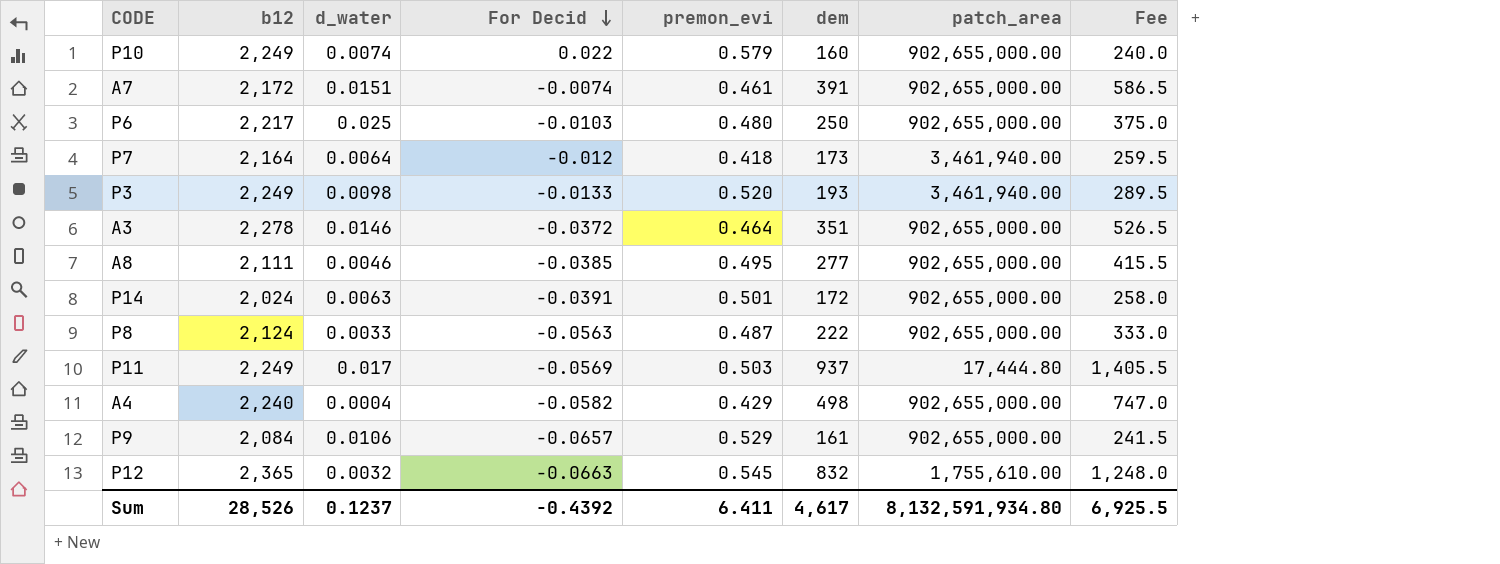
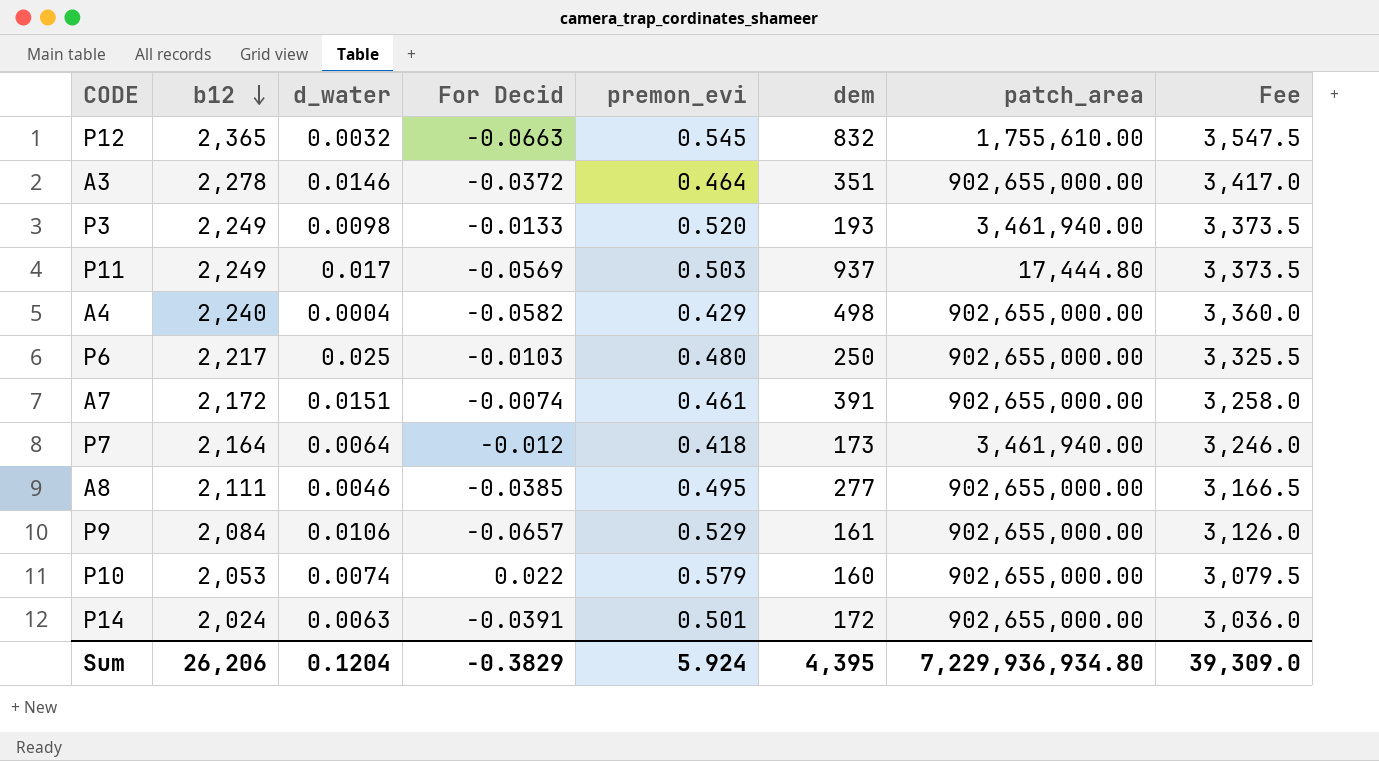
row order: For Decid descending -> b12 descending
column Fee | formula: [dem] * 1.5 -> [b12] * 1.5
row P8: 2,124 | 0.0033 | -0.0563 | 0.487 | 222 | 902,655,000.00 | 333.0 -> none
P10 | b12: 2,249 -> 2,053
Sum | b12: 28,526 -> 26,206
Sum | d_water: 0.1237 -> 0.1204
Sum | For Decid: -0.4392 -> -0.3829
Sum | premon_evi: 6.411 -> 5.924
Sum | dem: 4,617 -> 4,395
Sum | patch_area: 8,132,591,934.80 -> 7,229,936,934.80
Sum | Fee: 6,925.5 -> 39,309.0

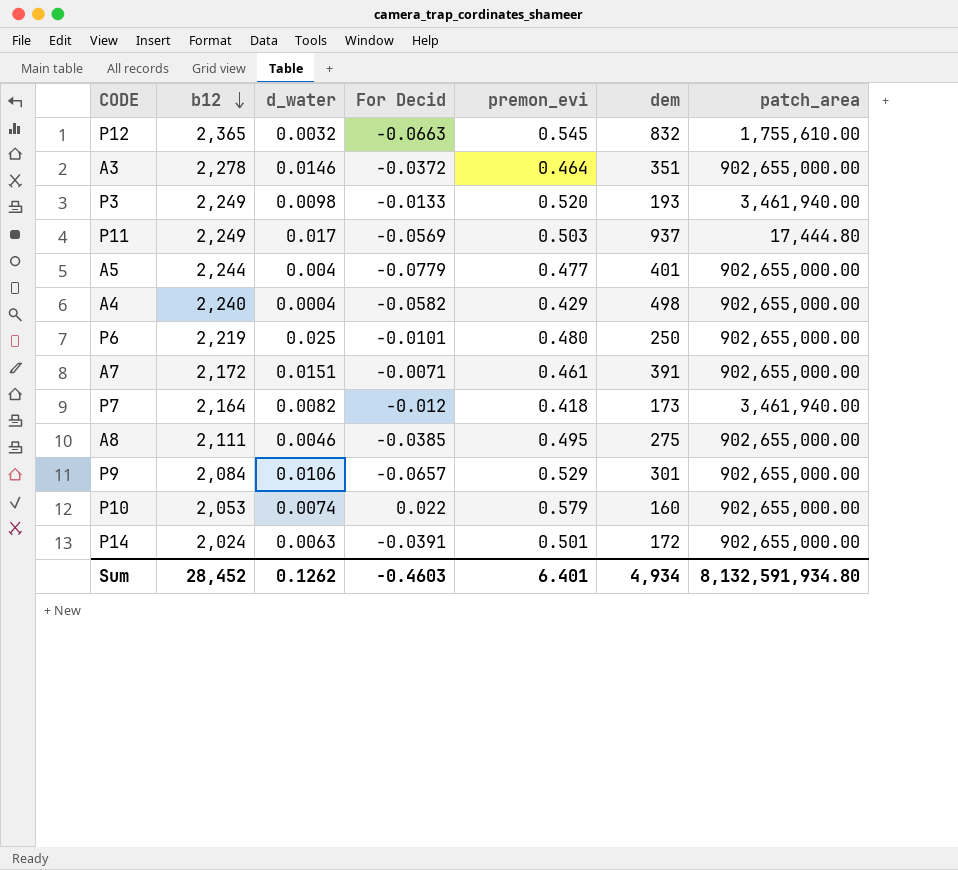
column Fee | formula: [b12] * 1.5 -> none
row A5: none -> 2,244 | 0.004 | -0.0779 | 0.477 | 401 | 902,655,000.00
P6 | b12: 2,217 -> 2,219
P6 | For Decid: -0.0103 -> -0.0101
A7 | For Decid: -0.0074 -> -0.0071
P7 | d_water: 0.0064 -> 0.0082
A8 | dem: 277 -> 275
P9 | dem: 161 -> 301
Sum | b12: 26,206 -> 28,452
Sum | d_water: 0.1204 -> 0.1262
Sum | For Decid: -0.3829 -> -0.4603
Sum | premon_evi: 5.924 -> 6.401
Sum | dem: 4,395 -> 4,934
Sum | patch_area: 7,229,936,934.80 -> 8,132,591,934.80

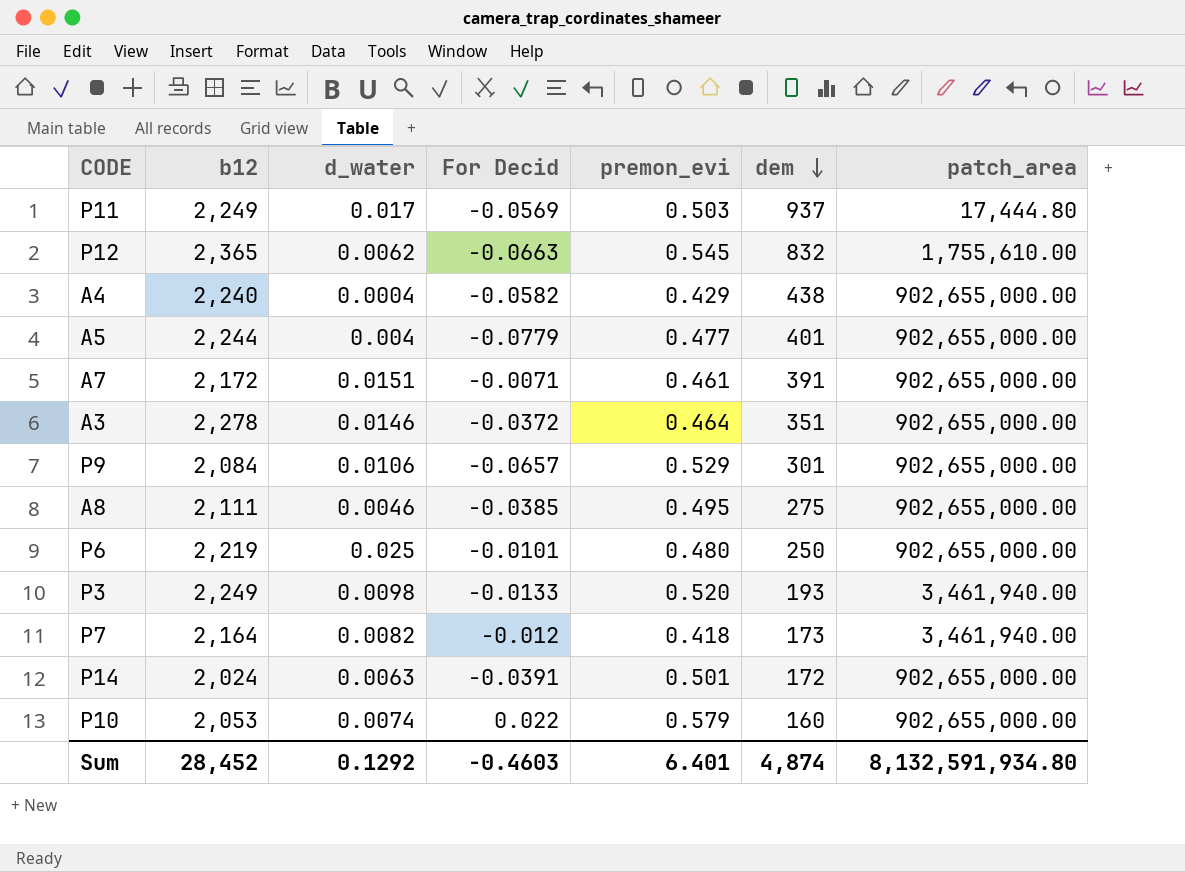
row order: b12 descending -> dem descending
P12 | d_water: 0.0032 -> 0.0062
A4 | dem: 498 -> 438
Sum | d_water: 0.1262 -> 0.1292
Sum | dem: 4,934 -> 4,874

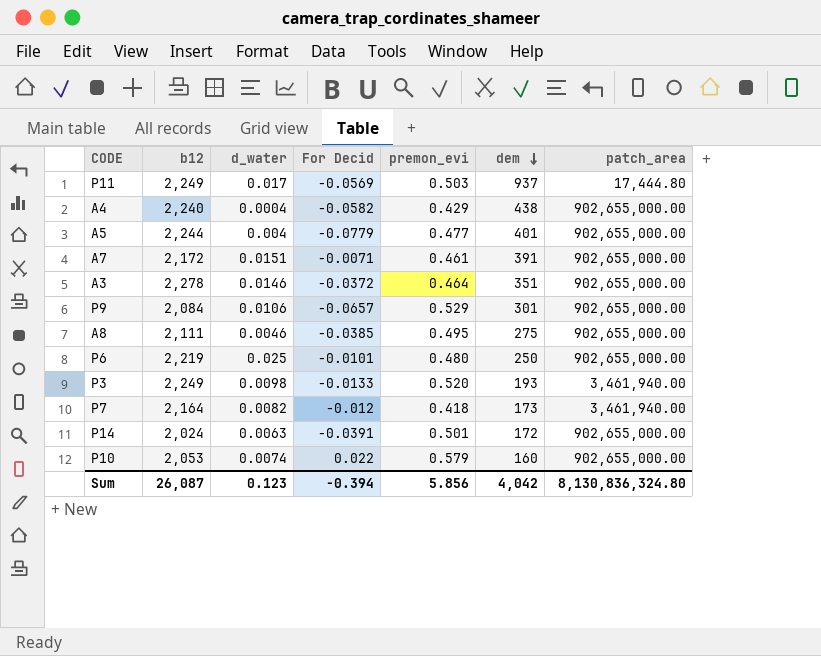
row P12: 2,365 | 0.0062 | -0.0663 | 0.545 | 832 | 1,755,610.00 -> none
Sum | b12: 28,452 -> 26,087
Sum | d_water: 0.1292 -> 0.123
Sum | For Decid: -0.4603 -> -0.394
Sum | premon_evi: 6.401 -> 5.856
Sum | dem: 4,874 -> 4,042
Sum | patch_area: 8,132,591,934.80 -> 8,130,836,324.80

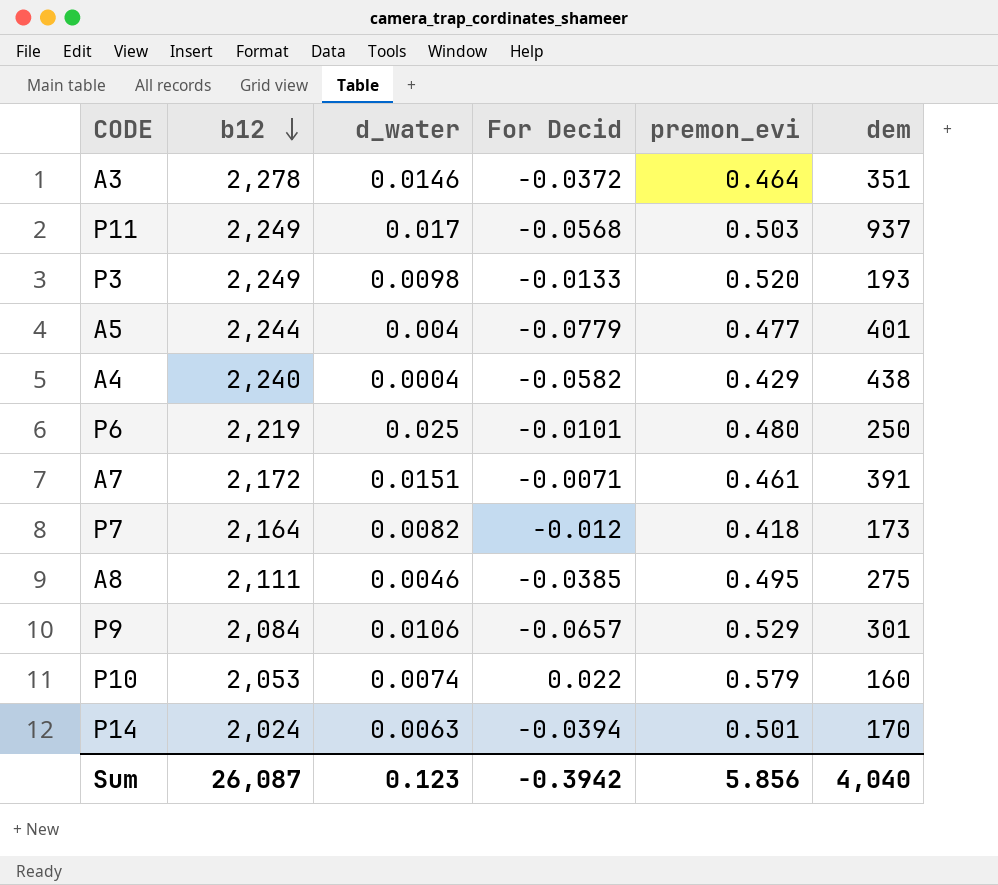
row order: dem descending -> b12 descending
column patch_area | position: 7 -> none
P11 | For Decid: -0.0569 -> -0.0568
P14 | For Decid: -0.0391 -> -0.0394
P14 | dem: 172 -> 170
Sum | For Decid: -0.394 -> -0.3942
Sum | dem: 4,042 -> 4,040

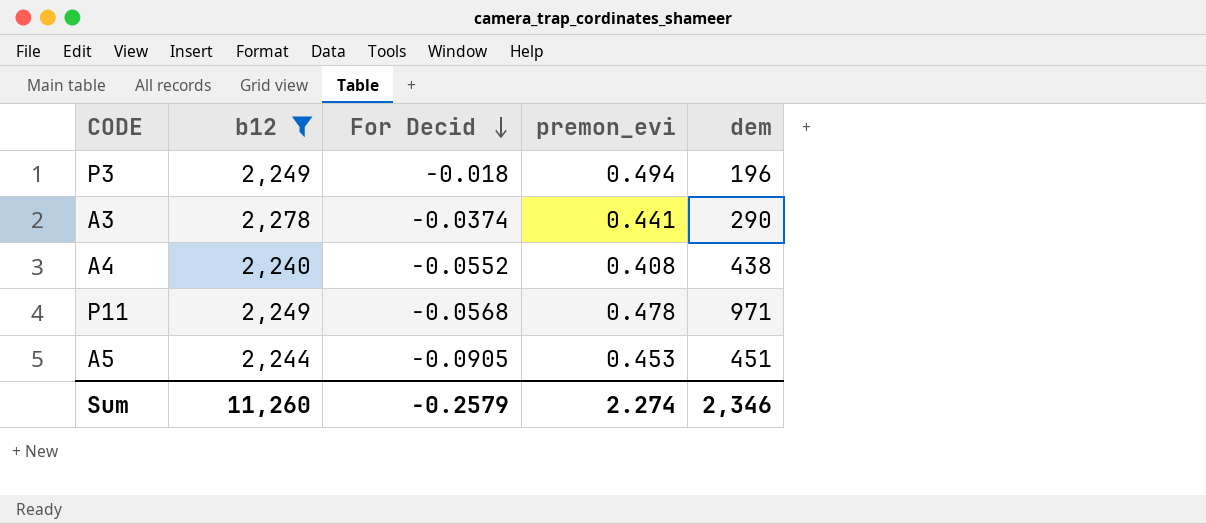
filter: none -> b12 >= 2,240
row order: b12 descending -> For Decid descending
column d_water | position: 3 -> none
P3 | For Decid: -0.0133 -> -0.018
P3 | premon_evi: 0.520 -> 0.494
P3 | dem: 193 -> 196
A3 | For Decid: -0.0372 -> -0.0374
A3 | premon_evi: 0.464 -> 0.441
A3 | dem: 351 -> 290
A4 | For Decid: -0.0582 -> -0.0552
A4 | premon_evi: 0.429 -> 0.408
P11 | premon_evi: 0.503 -> 0.478
P11 | dem: 937 -> 971
A5 | For Decid: -0.0779 -> -0.0905
A5 | premon_evi: 0.477 -> 0.453
A5 | dem: 401 -> 451
Sum | b12: 26,087 -> 11,260
Sum | For Decid: -0.3942 -> -0.2579
Sum | premon_evi: 5.856 -> 2.274
Sum | dem: 4,040 -> 2,346

